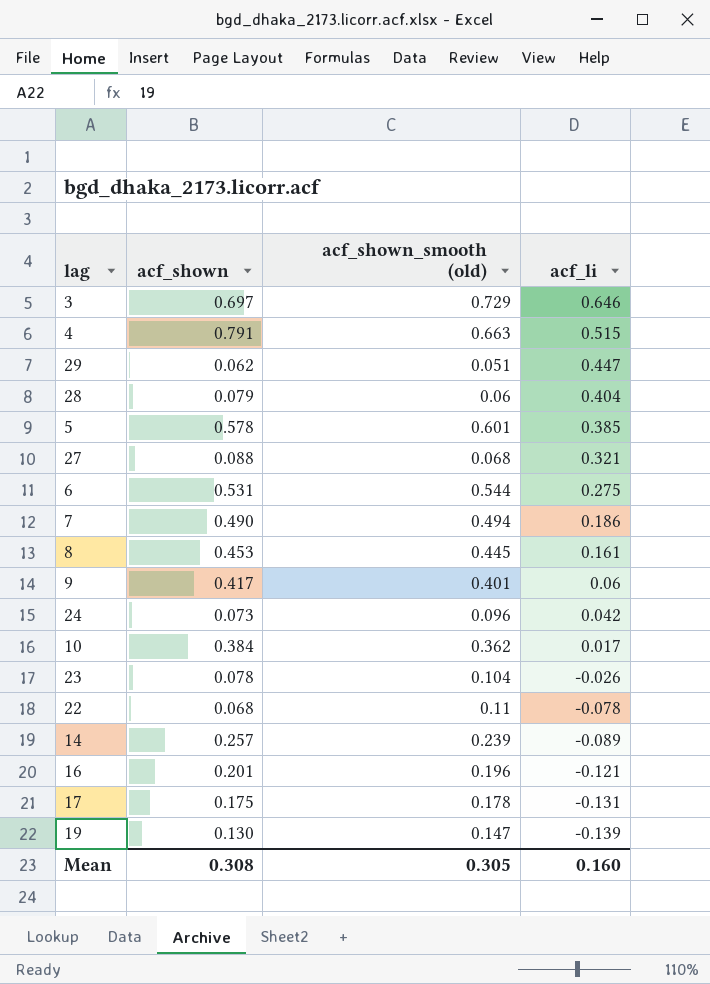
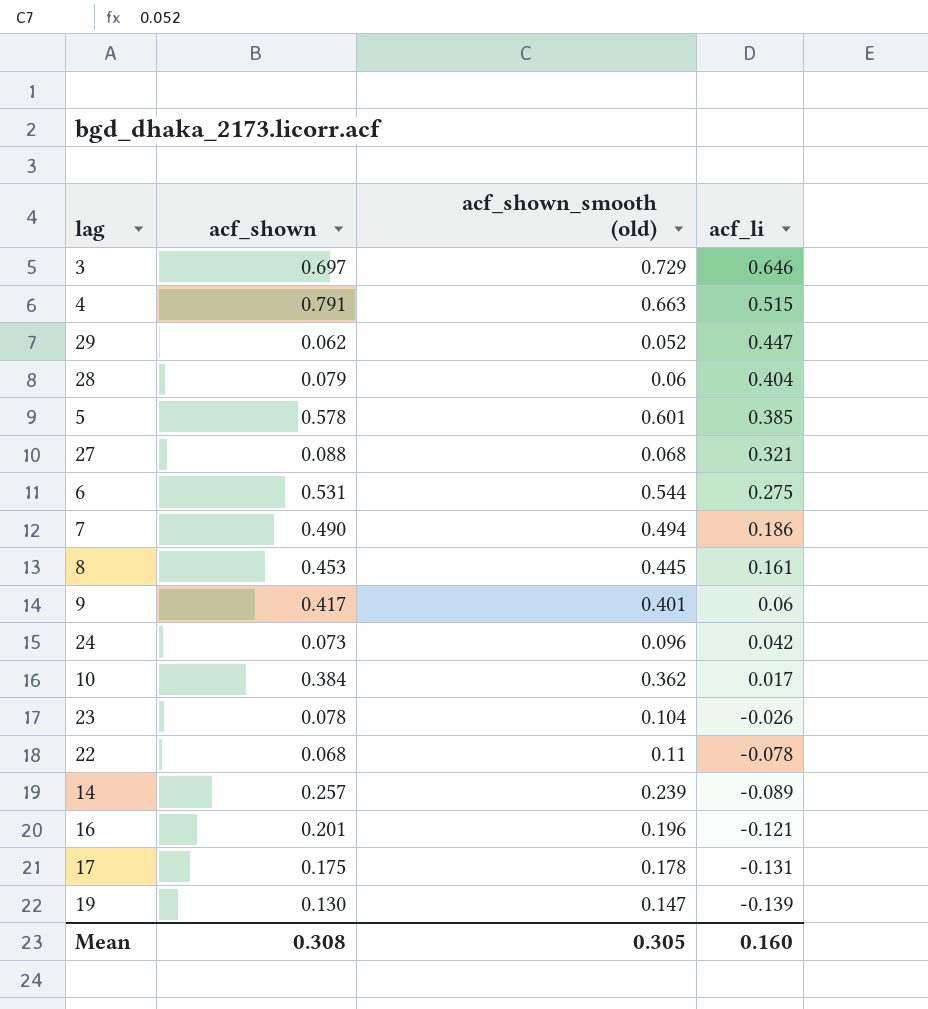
29 | acf_shown_smooth (old): 0.051 -> 0.052

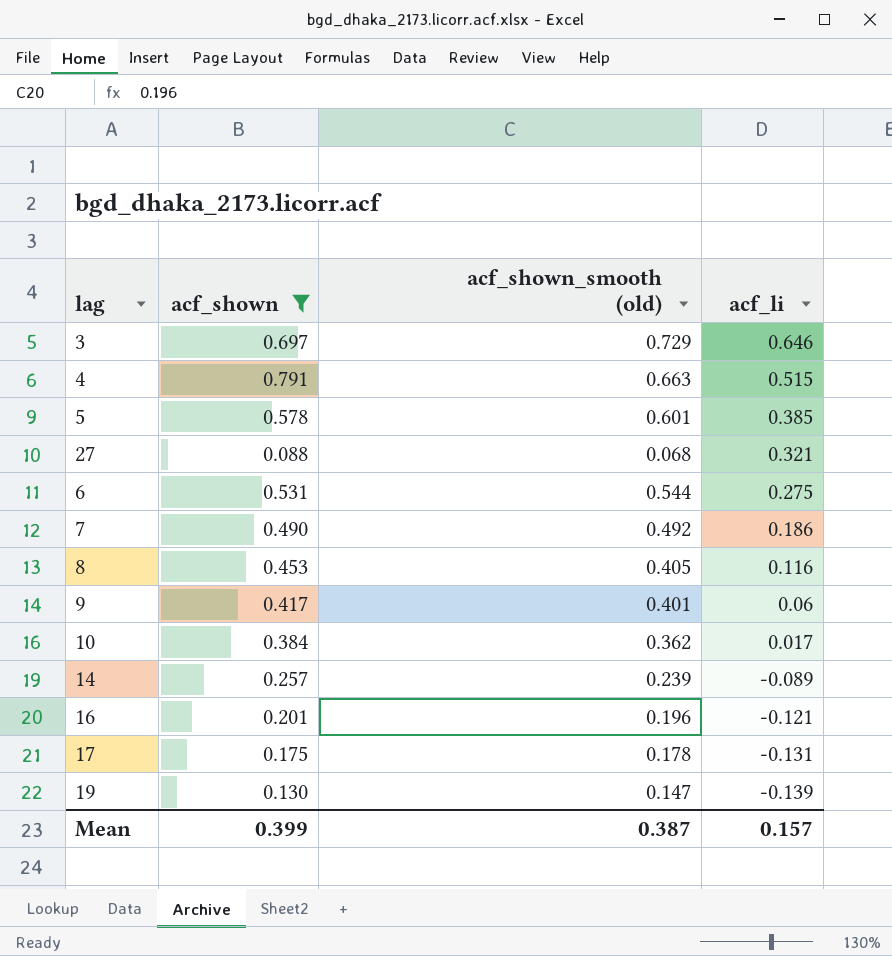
filter: none -> acf_shown >= 0.088
7 | acf_shown_smooth (old): 0.494 -> 0.492
8 | acf_shown_smooth (old): 0.445 -> 0.405
8 | acf_li: 0.161 -> 0.116
Mean | acf_shown: 0.308 -> 0.399
Mean | acf_shown_smooth (old): 0.305 -> 0.387
Mean | acf_li: 0.160 -> 0.157

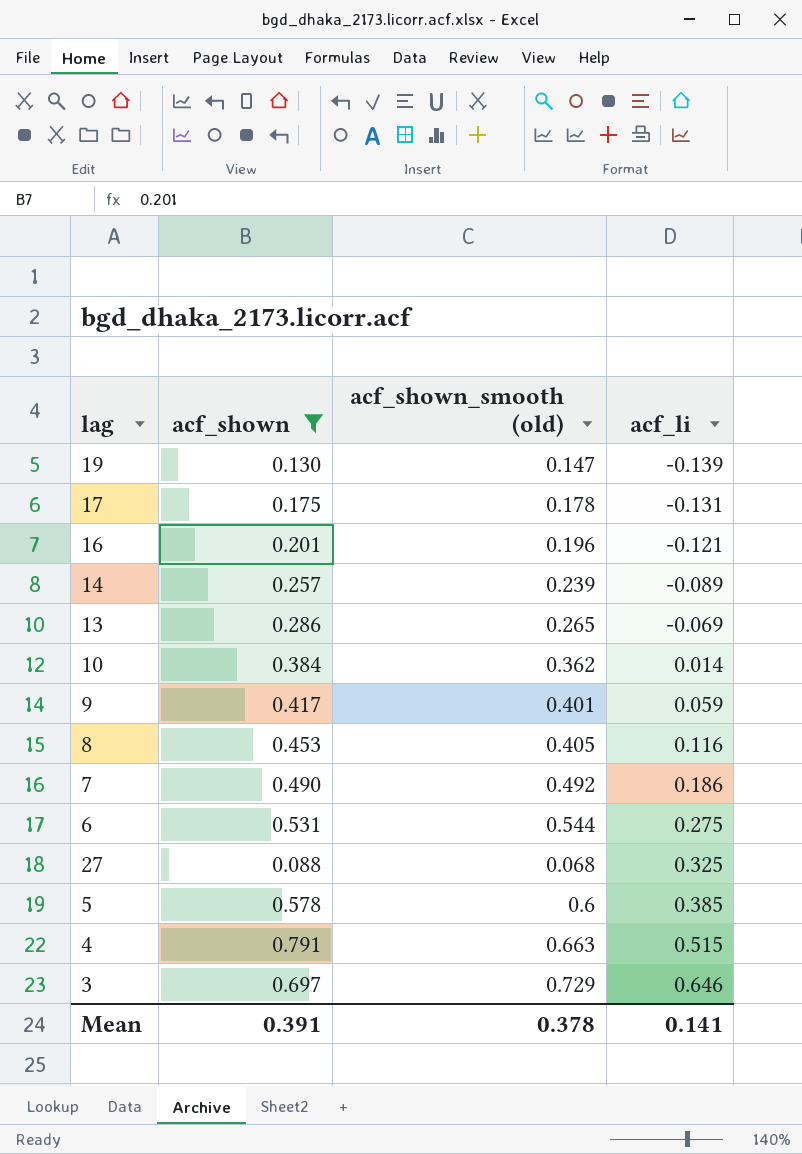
row order: acf_li descending -> acf_li ascending
row 13: none -> 0.286 | 0.265 | -0.069
10 | acf_li: 0.017 -> 0.014
9 | acf_li: 0.06 -> 0.059
27 | acf_li: 0.321 -> 0.325
5 | acf_shown_smooth (old): 0.601 -> 0.6
Mean | acf_shown: 0.399 -> 0.391
Mean | acf_shown_smooth (old): 0.387 -> 0.378
Mean | acf_li: 0.157 -> 0.141

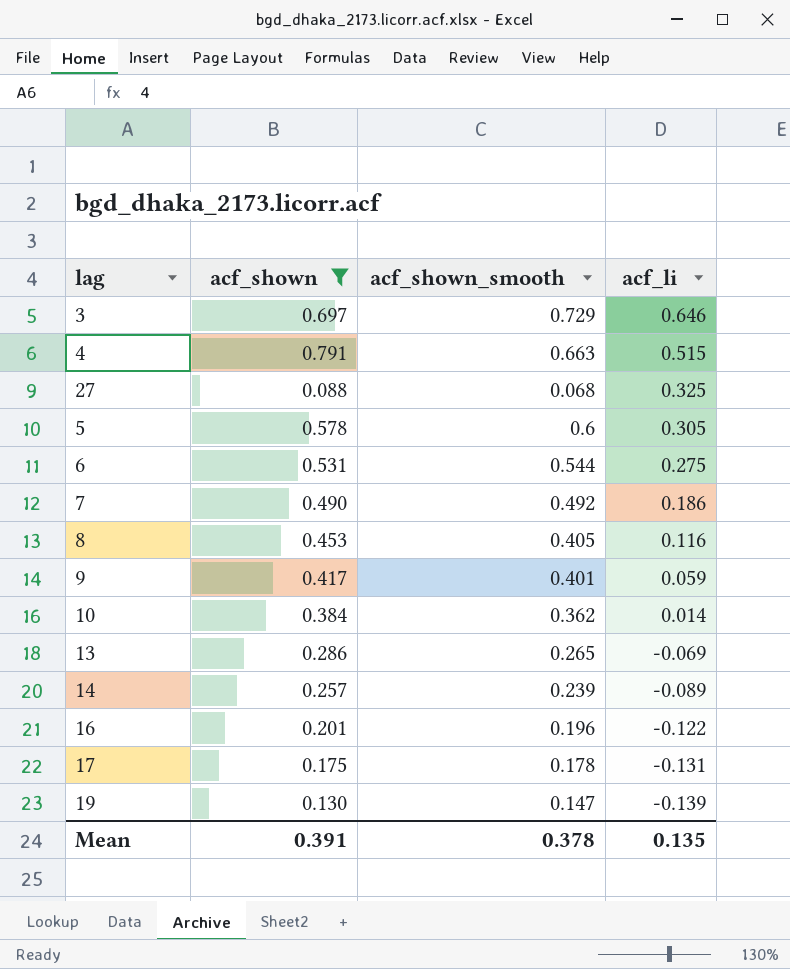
row order: acf_li ascending -> acf_li descending
column name: acf_shown_smooth (old) -> acf_shown_smooth
5 | acf_li: 0.385 -> 0.305
16 | acf_li: -0.121 -> -0.122
Mean | acf_li: 0.141 -> 0.135

